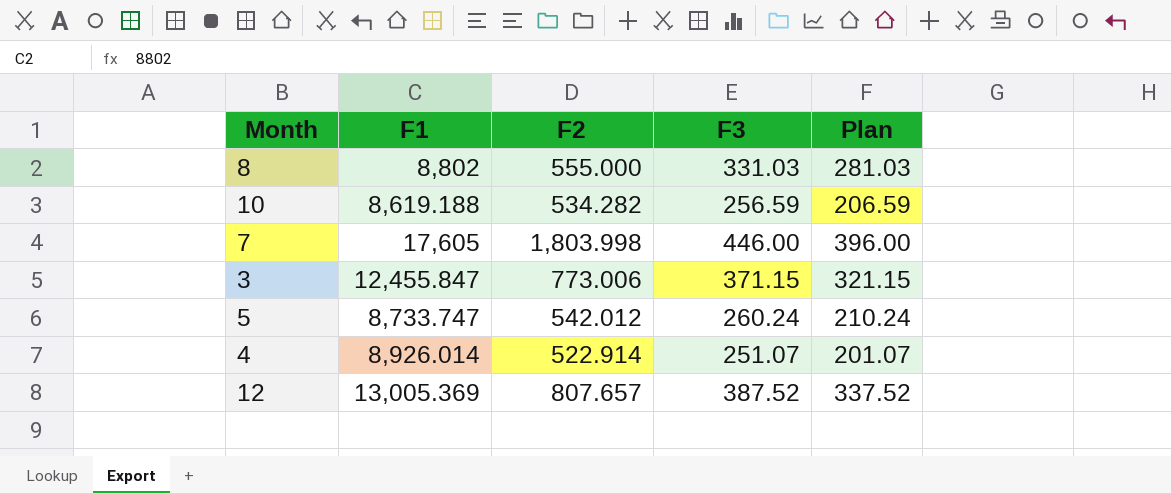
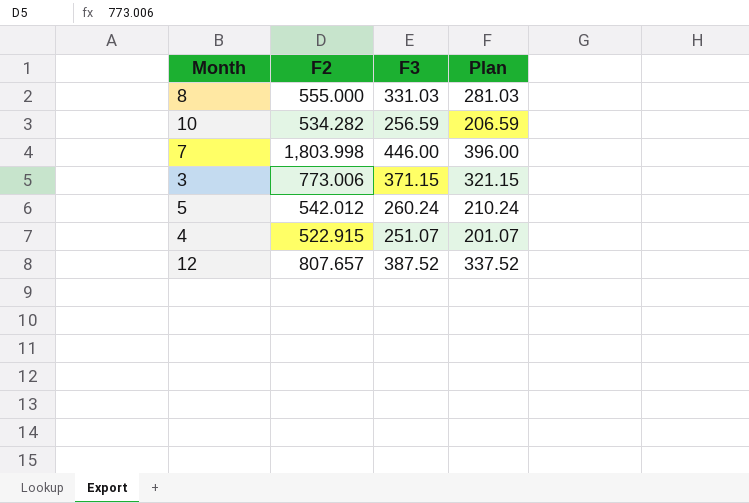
column F1 | position: 2 -> none
4 | F2: 522.914 -> 522.915

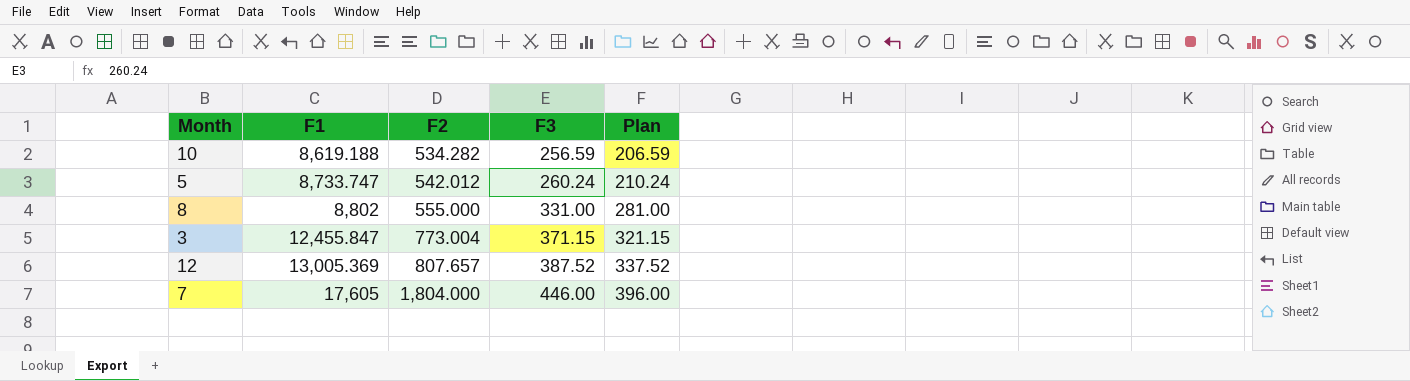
row order: none -> F1 ascending
column F1 | position: none -> 2
row 4: 522.915 | 251.07 | 201.07 -> none
8 | F3: 331.03 -> 331.00
8 | Plan: 281.03 -> 281.00
3 | F2: 773.006 -> 773.004
7 | F2: 1,803.998 -> 1,804.000

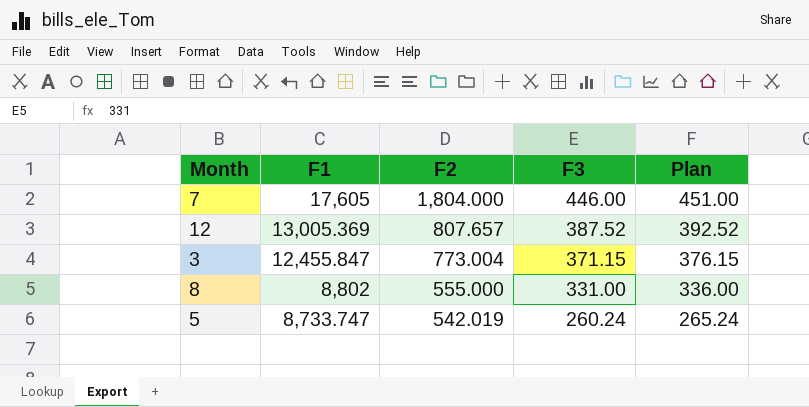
row order: F1 ascending -> F1 descending
column Plan | formula: [F3] - 50 -> [F3] + 5
row 10: 8,619.188 | 534.282 | 256.59 | 206.59 -> none
5 | F2: 542.012 -> 542.019

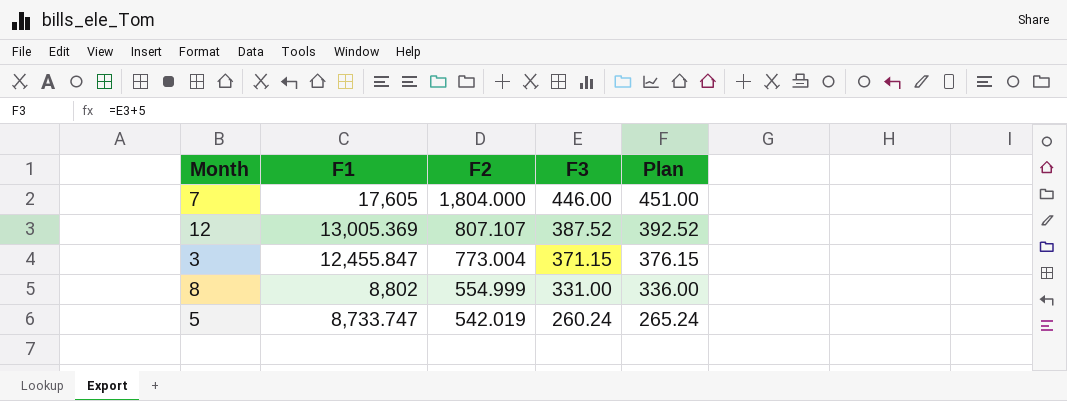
12 | F2: 807.657 -> 807.107
8 | F2: 555.000 -> 554.999

